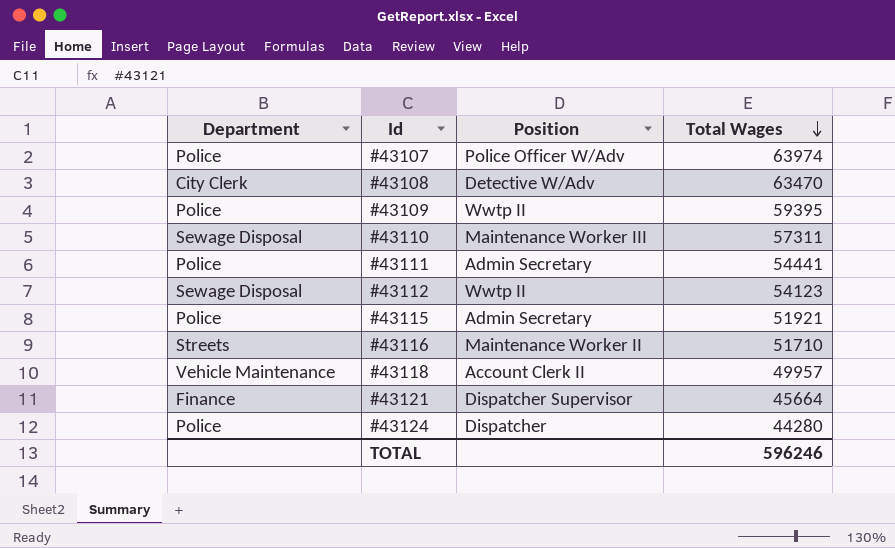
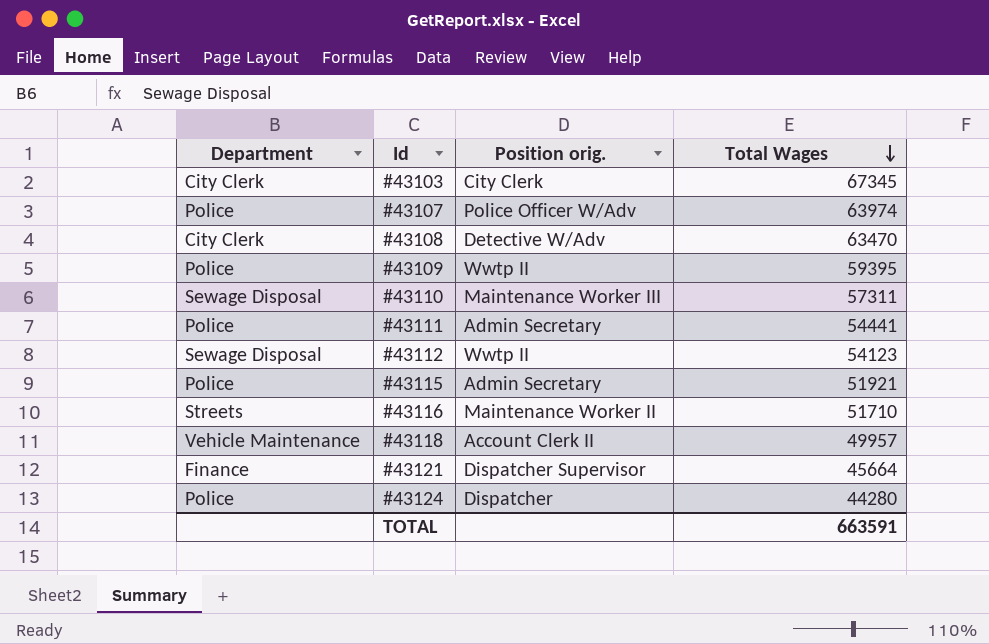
column name: Position -> Position orig.
row #43103: none -> City Clerk | City Clerk | 67345
TOTAL | Total Wages: 596246 -> 663591

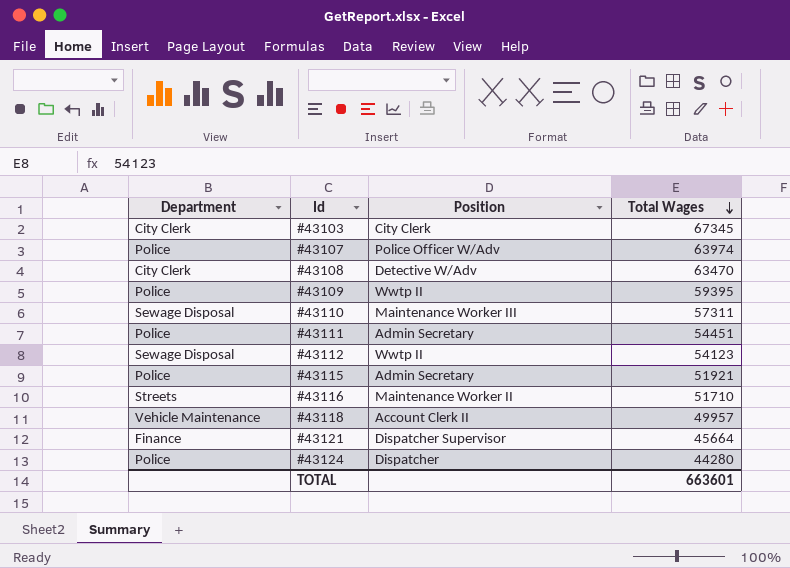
column name: Position orig. -> Position
#43111 | Total Wages: 54441 -> 54451
TOTAL | Total Wages: 663591 -> 663601

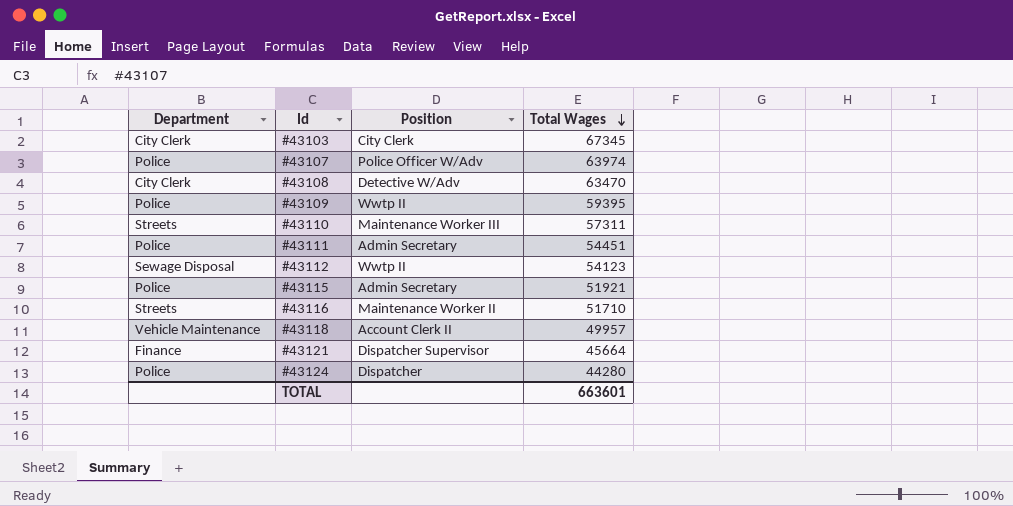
#43110 | Department: Sewage Disposal -> Streets

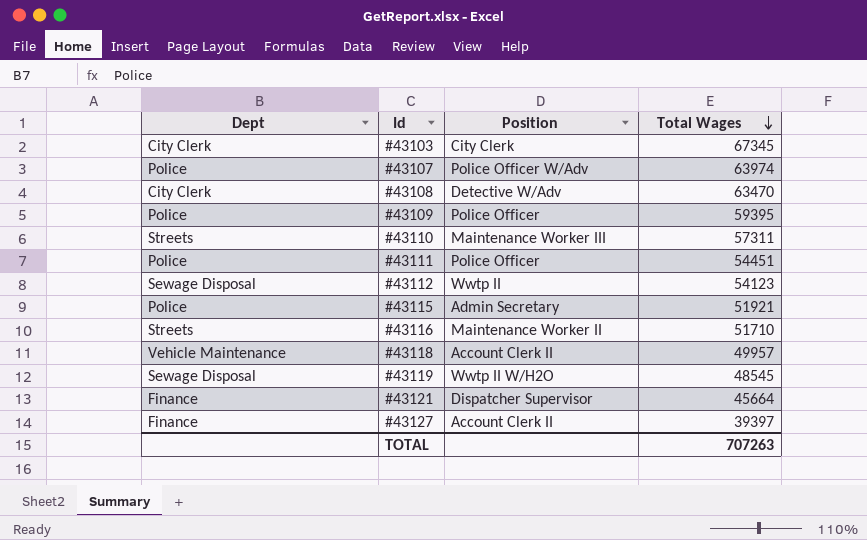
column name: Department -> Dept
row #43124: Police | Dispatcher | 44280 -> none
#43109 | Position: Wwtp II -> Police Officer
#43111 | Position: Admin Secretary -> Police Officer
row #43119: none -> Sewage Disposal | Wwtp II W/H2O | 48545
row #43127: none -> Finance | Account Clerk II | 39397
TOTAL | Total Wages: 663601 -> 707263

